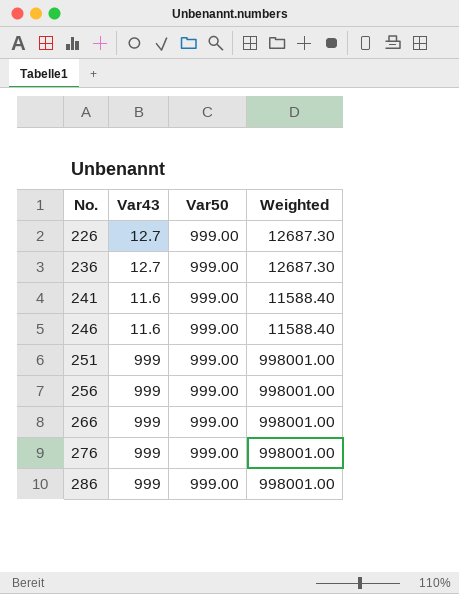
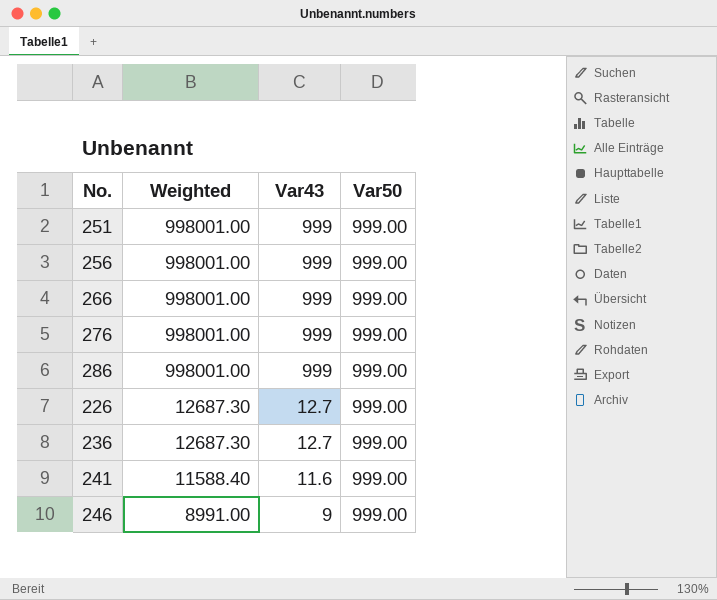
row order: No. ascending -> Weighted descending
column Weighted | position: 4 -> 2
246 | Weighted: 11588.40 -> 8991.00
246 | Var43: 11.6 -> 9

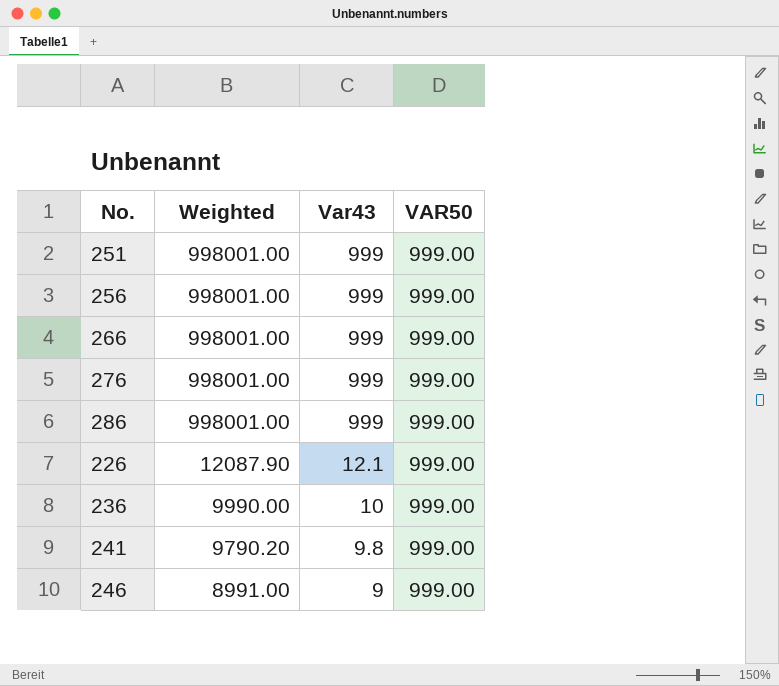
column name: Var50 -> VAR50
226 | Weighted: 12687.30 -> 12087.90
226 | Var43: 12.7 -> 12.1
236 | Weighted: 12687.30 -> 9990.00
236 | Var43: 12.7 -> 10
241 | Weighted: 11588.40 -> 9790.20
241 | Var43: 11.6 -> 9.8

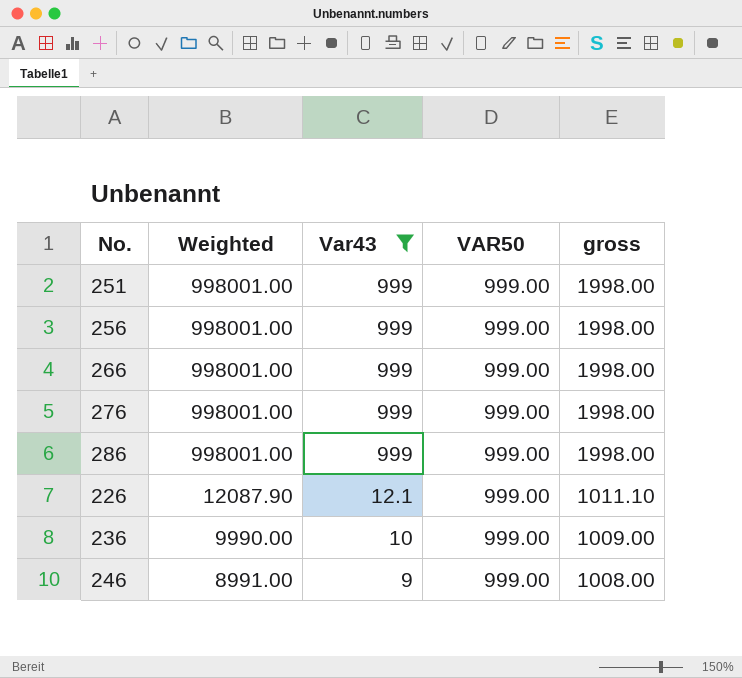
filter: none -> Var43 != 9.8
column gross | formula: none -> [Var43] + [VAR50]

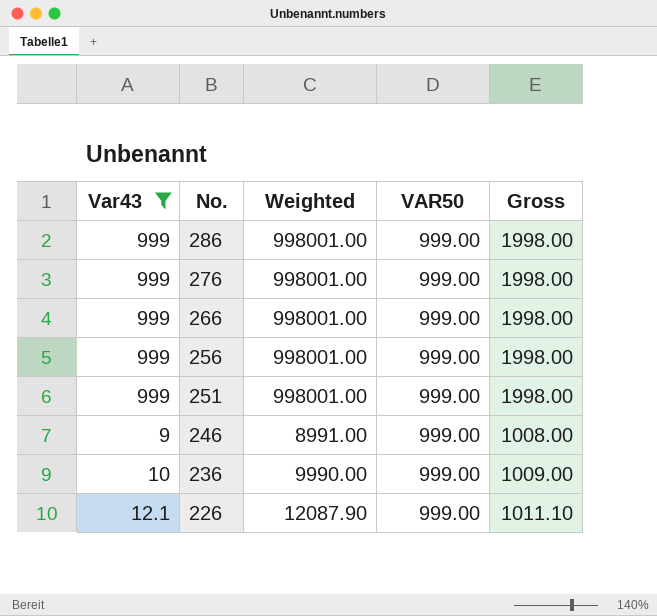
row order: Weighted descending -> No. descending
column Var43 | position: 3 -> 1
column name: gross -> Gross

